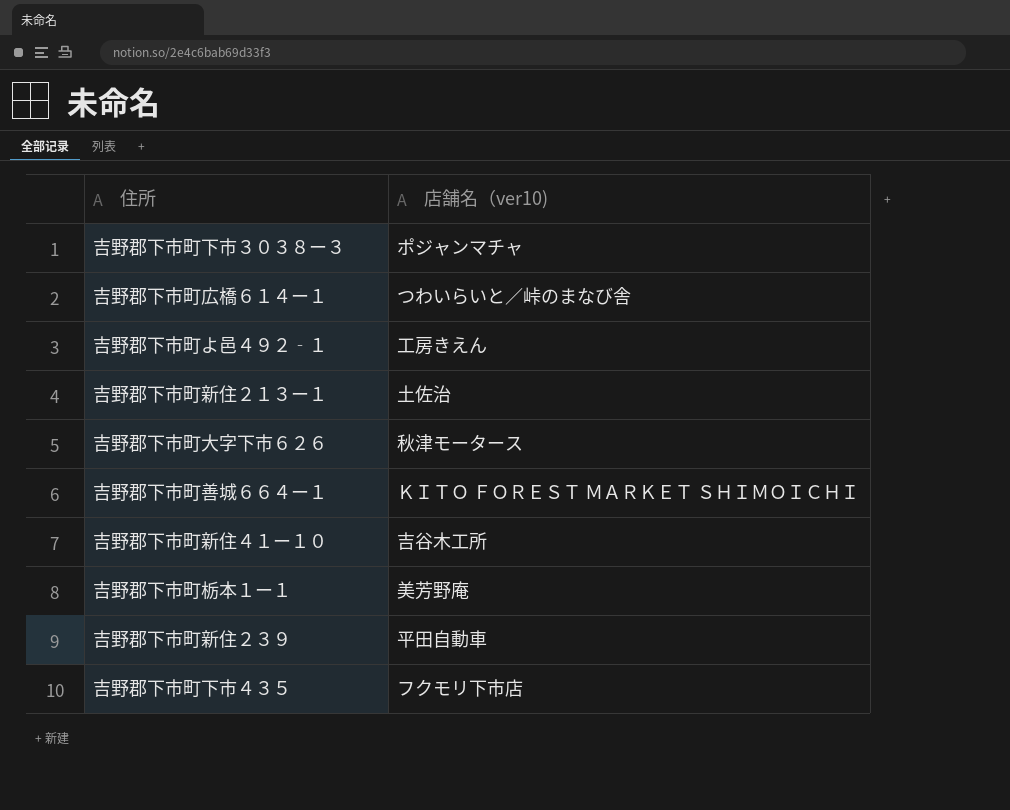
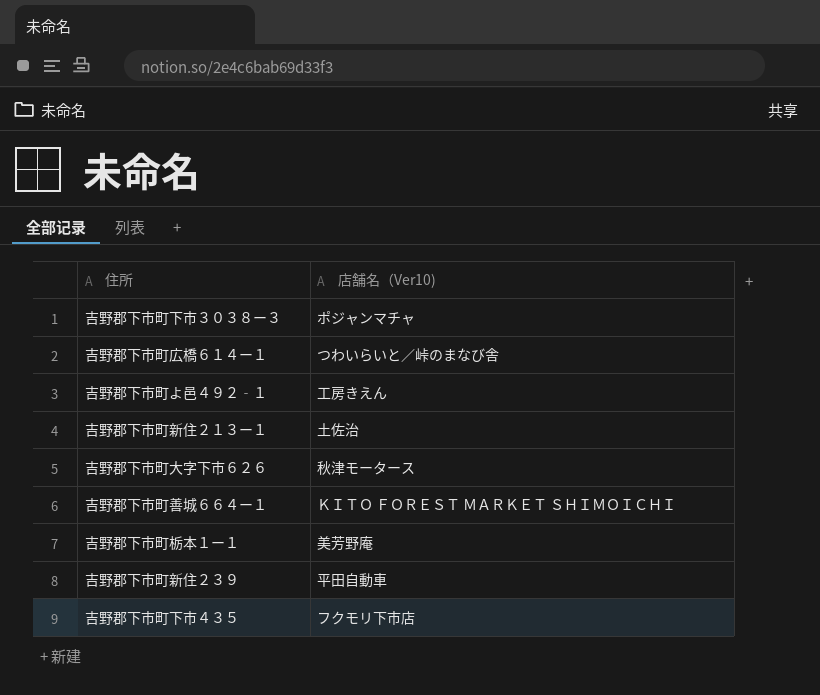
column name: 店舗名（ver10) -> 店舗名（Ver10)
row 吉野郡下市町新住４１ー１０: 吉谷木工所 -> none

